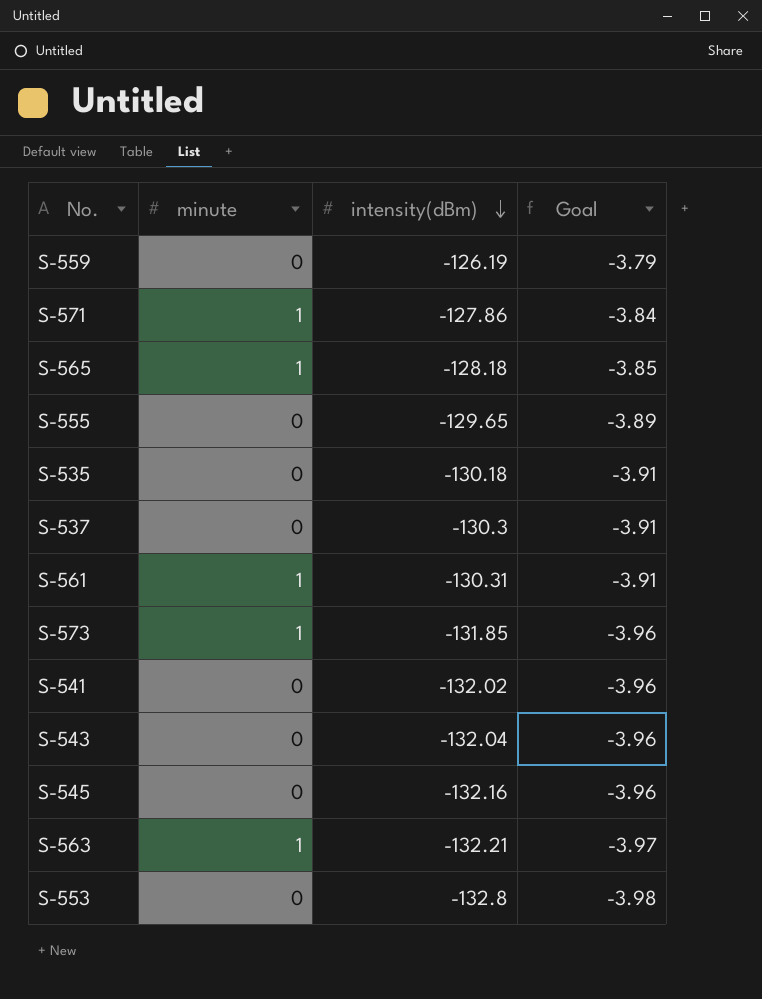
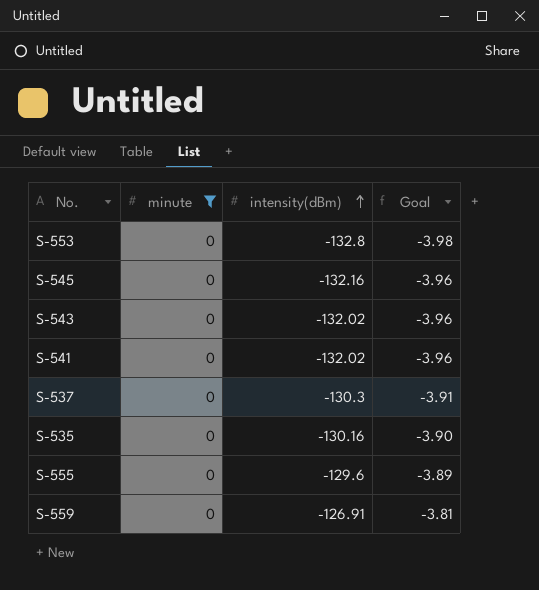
filter: none -> minute = 0
row order: intensity(dBm) descending -> intensity(dBm) ascending
S-543 | intensity(dBm): -132.04 -> -132.02
S-535 | intensity(dBm): -130.18 -> -130.16
S-535 | Goal: -3.91 -> -3.90
S-555 | intensity(dBm): -129.65 -> -129.6
S-559 | intensity(dBm): -126.19 -> -126.91
S-559 | Goal: -3.79 -> -3.81

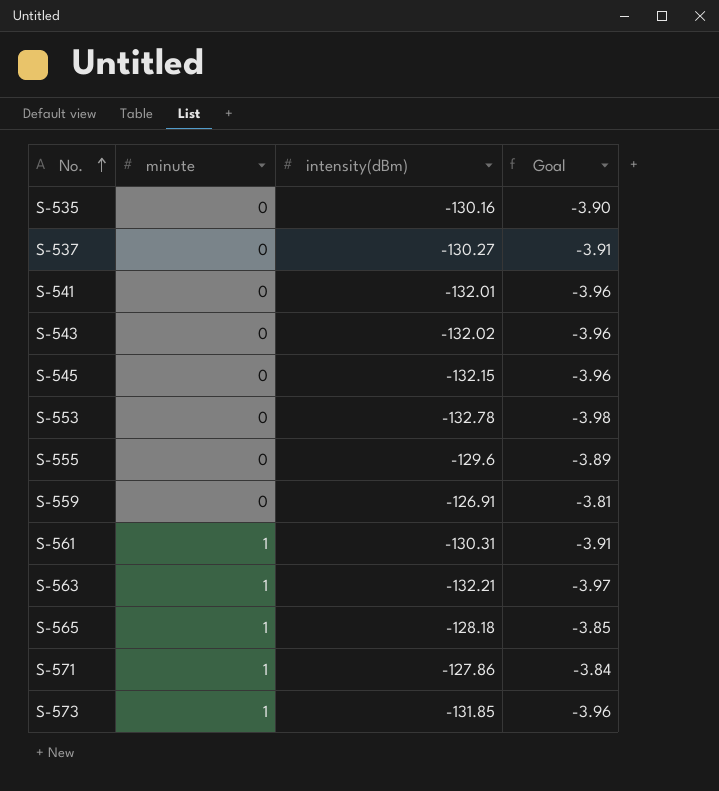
filter: minute = 0 -> none
row order: intensity(dBm) ascending -> No. ascending
S-537 | intensity(dBm): -130.3 -> -130.27
S-541 | intensity(dBm): -132.02 -> -132.01
S-545 | intensity(dBm): -132.16 -> -132.15
S-553 | intensity(dBm): -132.8 -> -132.78

